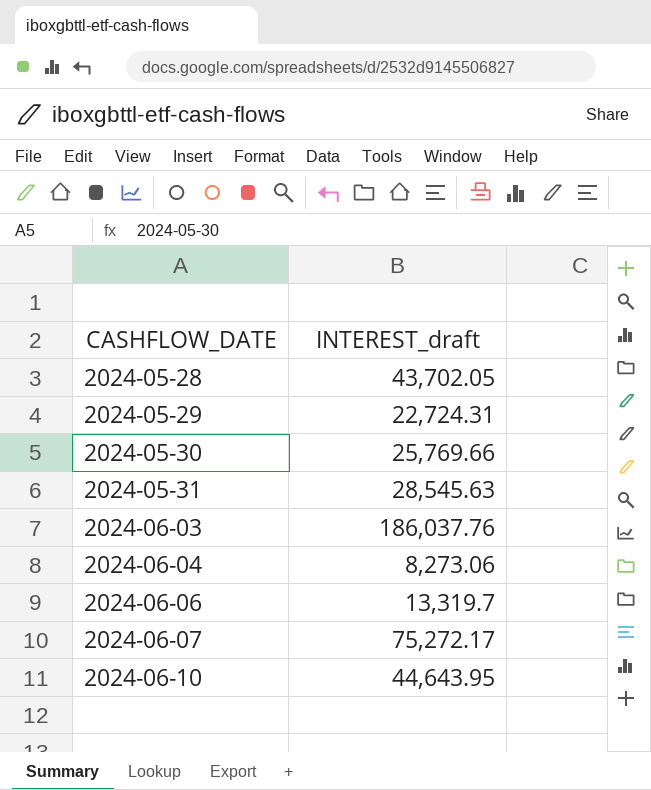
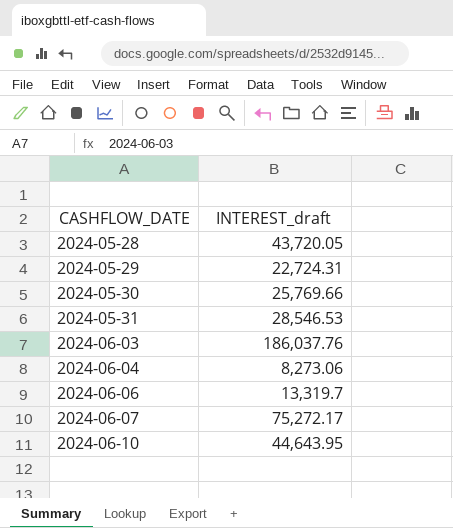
2024-05-28 | INTEREST_draft: 43,702.05 -> 43,720.05
2024-05-31 | INTEREST_draft: 28,545.63 -> 28,546.53

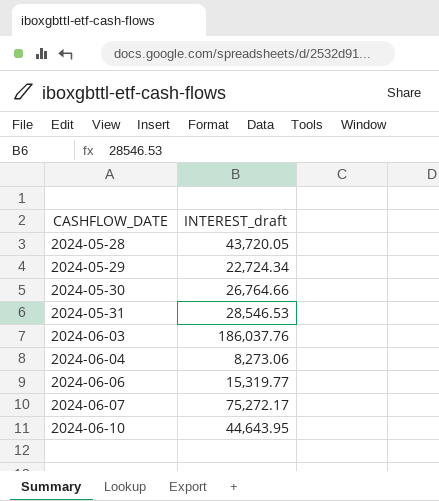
2024-05-29 | INTEREST_draft: 22,724.31 -> 22,724.34
2024-05-30 | INTEREST_draft: 25,769.66 -> 26,764.66
2024-06-06 | INTEREST_draft: 13,319.7 -> 15,319.77

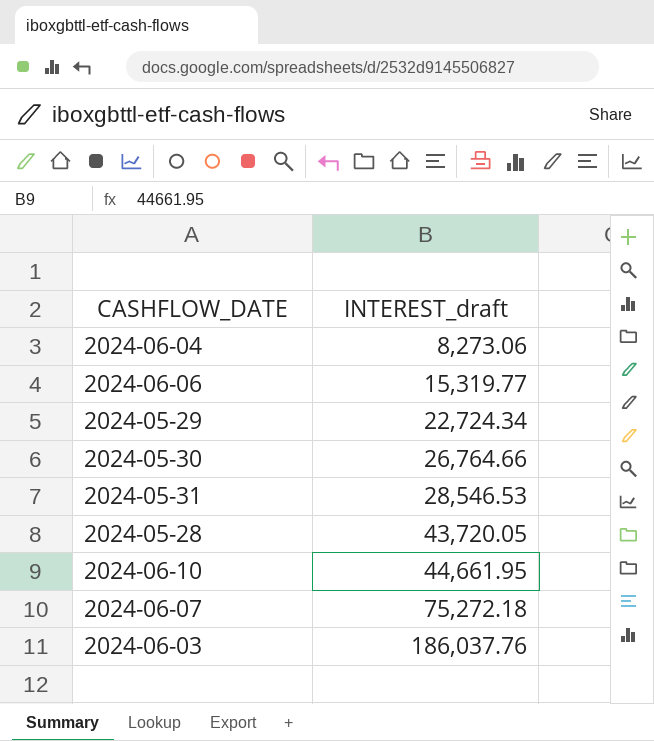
row order: CASHFLOW_DATE ascending -> INTEREST_draft ascending
2024-06-10 | INTEREST_draft: 44,643.95 -> 44,661.95
2024-06-07 | INTEREST_draft: 75,272.17 -> 75,272.18

